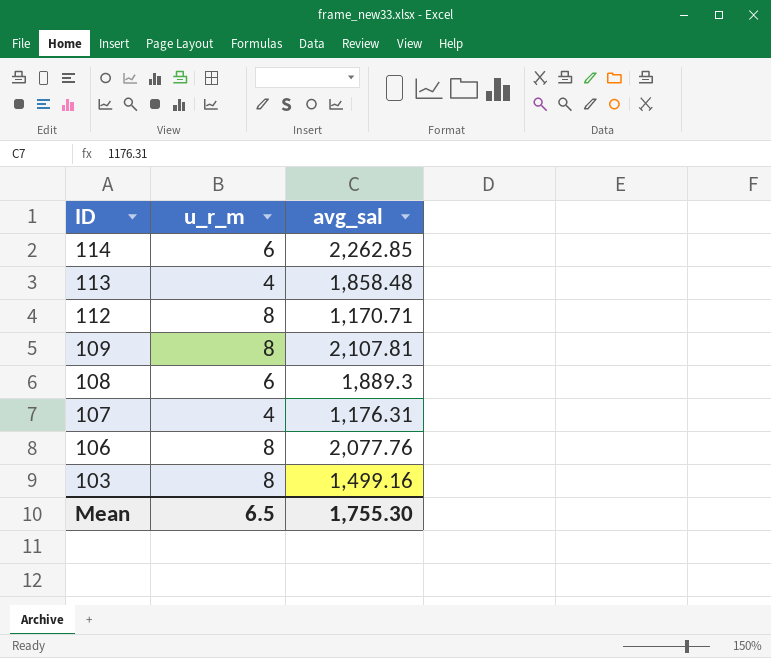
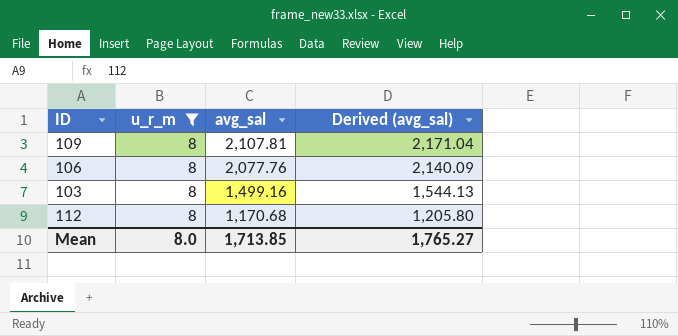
filter: none -> u_r_m = 8
row order: ID descending -> avg_sal descending
column Derived (avg_sal) | formula: none -> [avg_sal] * 1.03
112 | avg_sal: 1,170.71 -> 1,170.68
Mean | u_r_m: 6.5 -> 8.0
Mean | avg_sal: 1,755.30 -> 1,713.85

